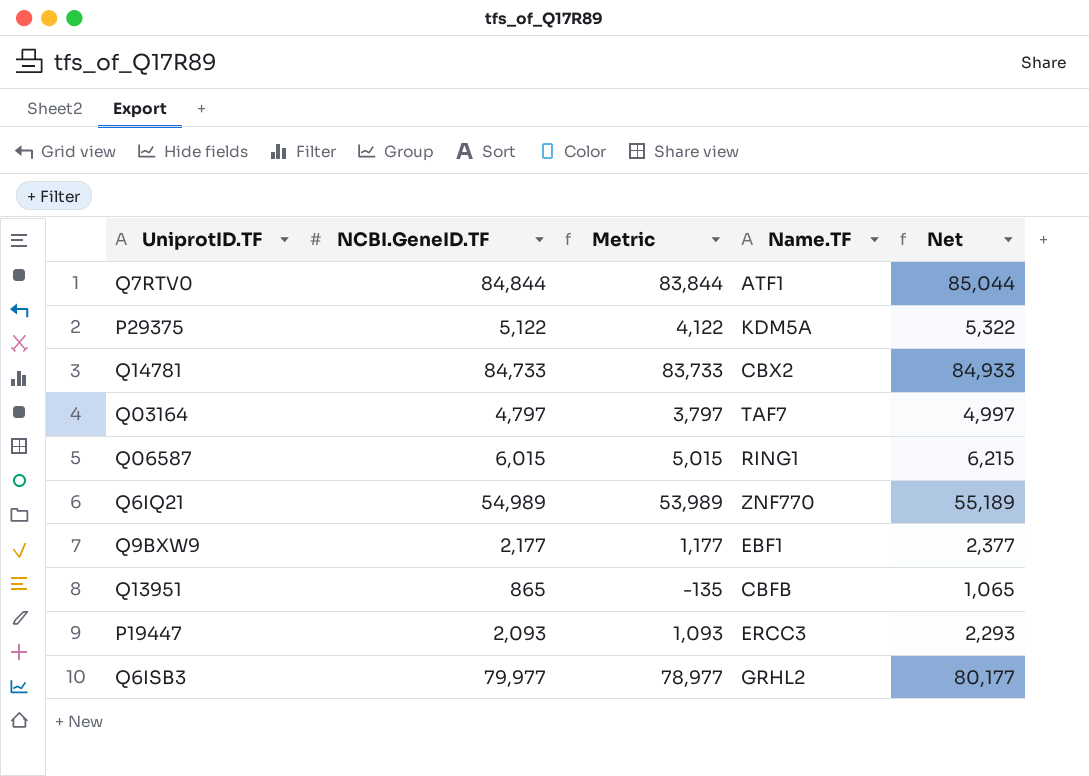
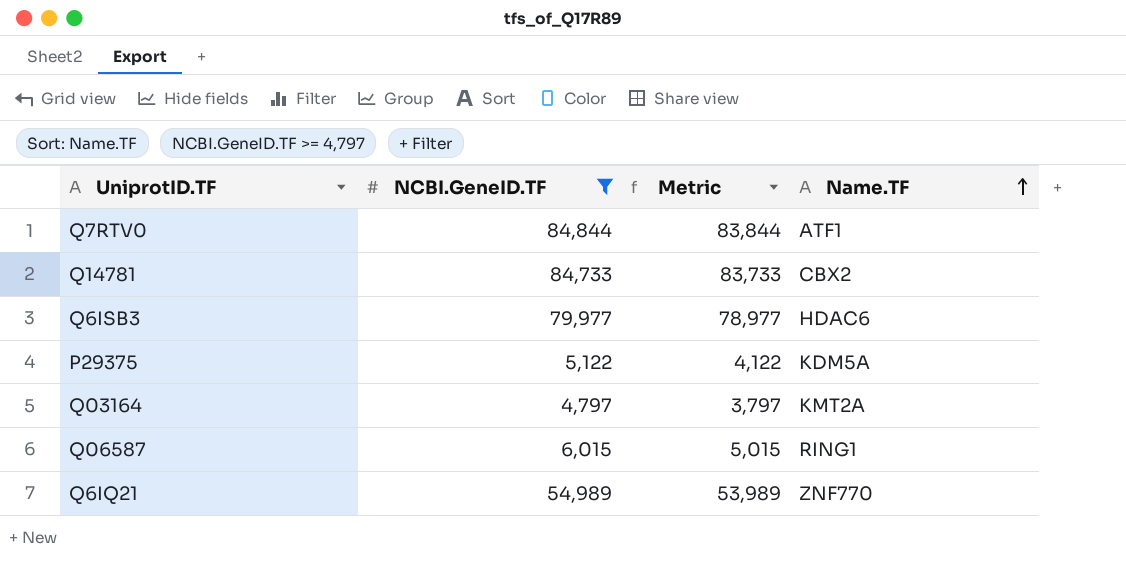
filter: none -> NCBI.GeneID.TF >= 4,797
row order: none -> Name.TF ascending
column Net | formula: [NCBI.GeneID.TF] + 200 -> none
Q6ISB3 | Name.TF: GRHL2 -> HDAC6
Q03164 | Name.TF: TAF7 -> KMT2A

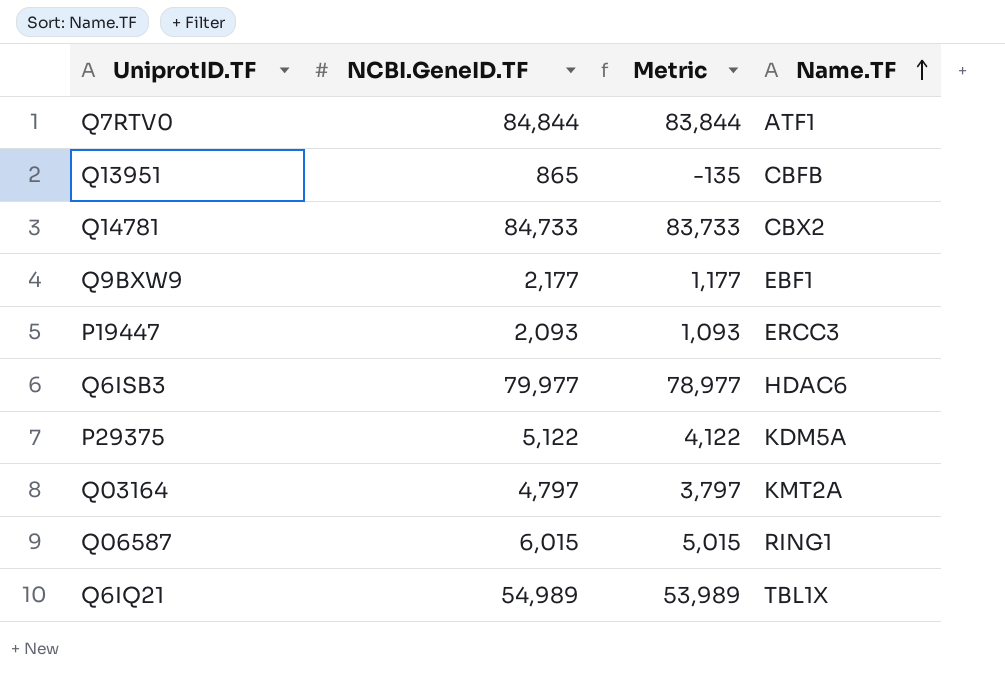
filter: NCBI.GeneID.TF >= 4,797 -> none
Q6IQ21 | Name.TF: ZNF770 -> TBL1X

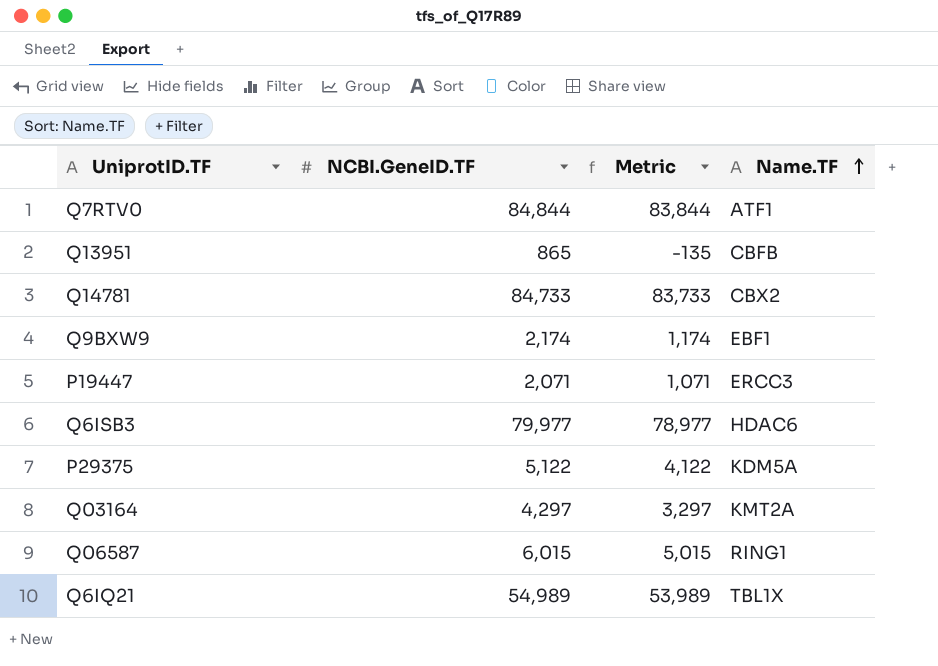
Q9BXW9 | NCBI.GeneID.TF: 2,177 -> 2,174
Q9BXW9 | Metric: 1,177 -> 1,174
P19447 | NCBI.GeneID.TF: 2,093 -> 2,071
P19447 | Metric: 1,093 -> 1,071
Q03164 | NCBI.GeneID.TF: 4,797 -> 4,297
Q03164 | Metric: 3,797 -> 3,297

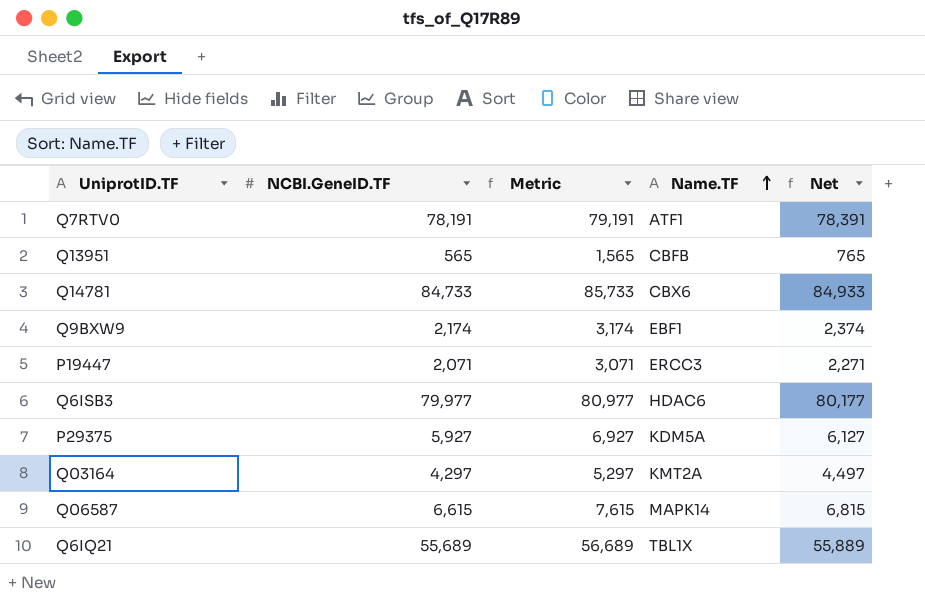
column Metric | formula: [NCBI.GeneID.TF] - 1000 -> [NCBI.GeneID.TF] + 1000
column Net | formula: none -> [NCBI.GeneID.TF] + 200
Q7RTV0 | NCBI.GeneID.TF: 84,844 -> 78,191
Q13951 | NCBI.GeneID.TF: 865 -> 565
Q14781 | Name.TF: CBX2 -> CBX6
P29375 | NCBI.GeneID.TF: 5,122 -> 5,927
Q06587 | NCBI.GeneID.TF: 6,015 -> 6,615
Q06587 | Name.TF: RING1 -> MAPK14
Q6IQ21 | NCBI.GeneID.TF: 54,989 -> 55,689

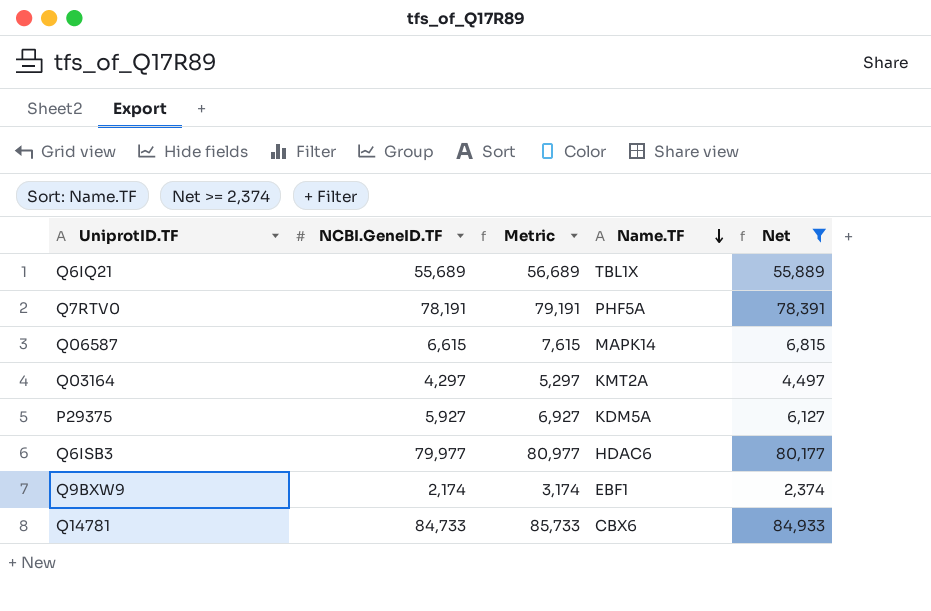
filter: none -> Net >= 2,374
row order: Name.TF ascending -> Name.TF descending
Q7RTV0 | Name.TF: ATF1 -> PHF5A

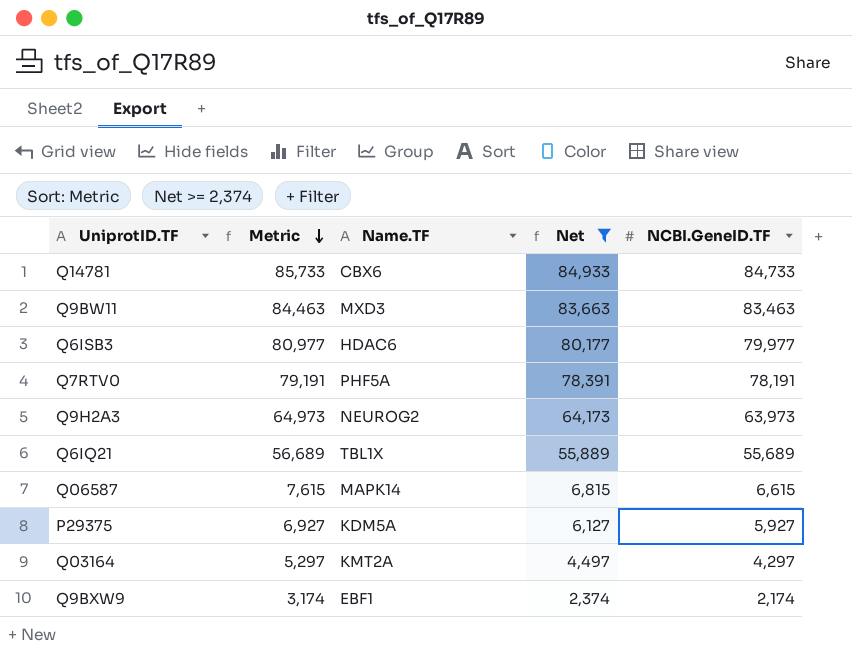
row order: Name.TF descending -> Metric descending
column NCBI.GeneID.TF | position: 2 -> 5
row Q9BW11: none -> 84,463 | MXD3 | 83,663 | 83,463
row Q9H2A3: none -> 64,973 | NEUROG2 | 64,173 | 63,973

